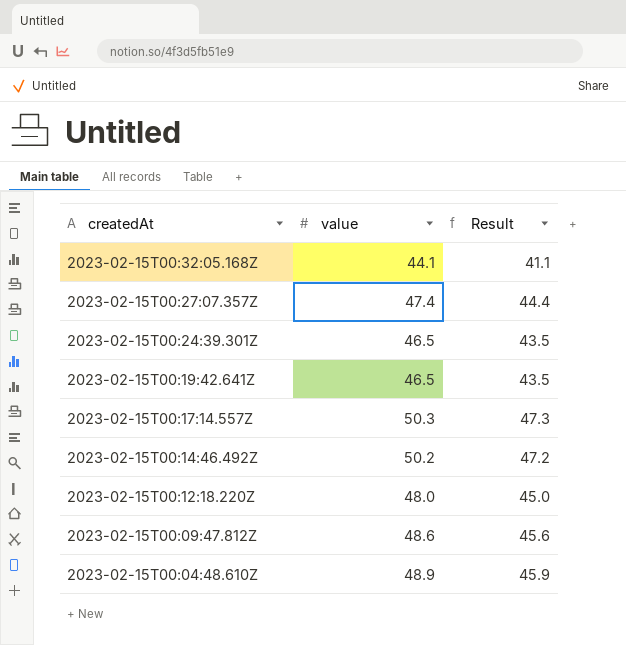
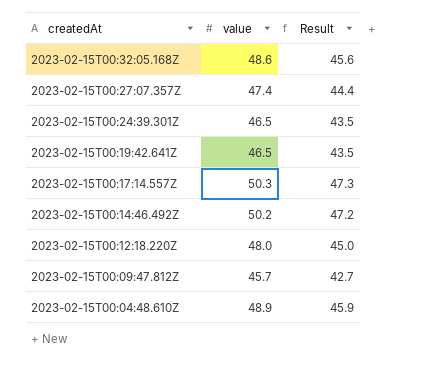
2023-02-15T00:32:05.168Z | value: 44.1 -> 48.6
2023-02-15T00:32:05.168Z | Result: 41.1 -> 45.6
2023-02-15T00:09:47.812Z | value: 48.6 -> 45.7
2023-02-15T00:09:47.812Z | Result: 45.6 -> 42.7

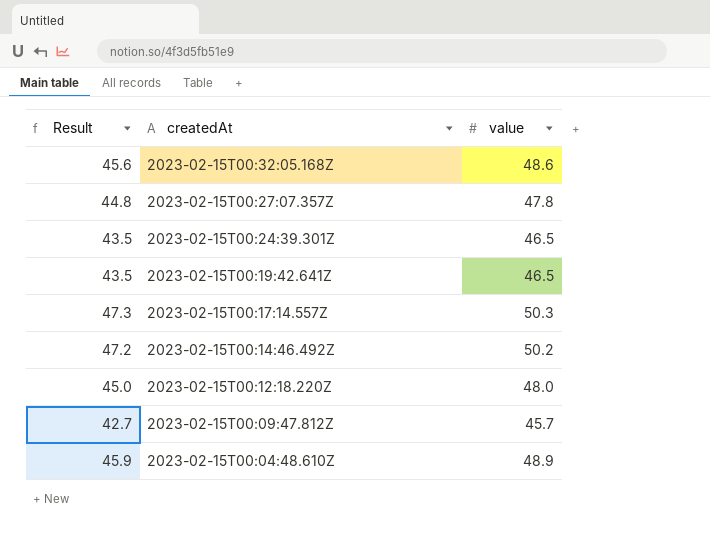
column Result | position: 3 -> 1
2023-02-15T00:27:07.357Z | Result: 44.4 -> 44.8
2023-02-15T00:27:07.357Z | value: 47.4 -> 47.8

